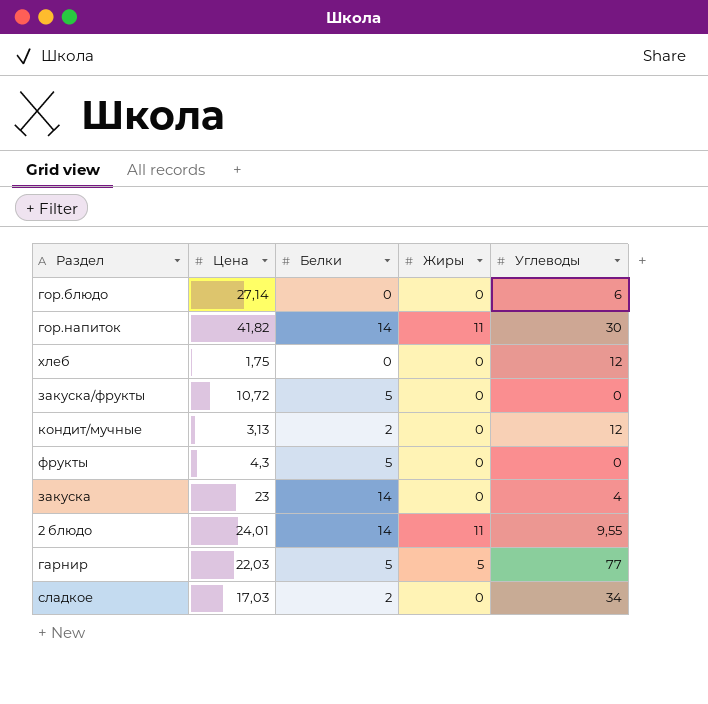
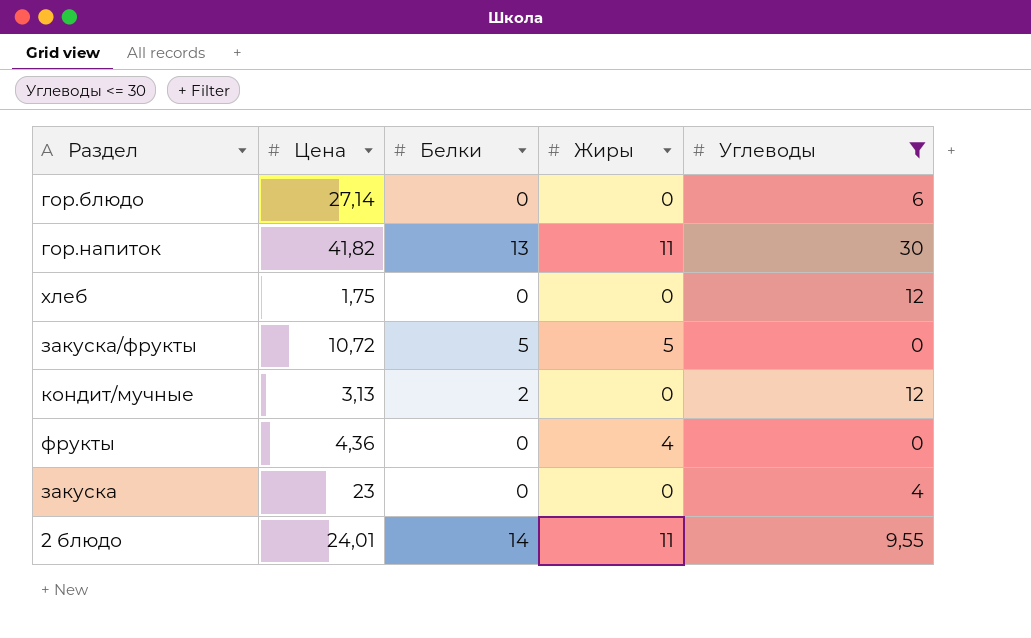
filter: none -> Углеводы <= 30
гор.напиток | Белки: 14 -> 13
закуска/фрукты | Жиры: 0 -> 5
фрукты | Цена: 4,3 -> 4,36
фрукты | Белки: 5 -> 0
фрукты | Жиры: 0 -> 4
закуска | Белки: 14 -> 0

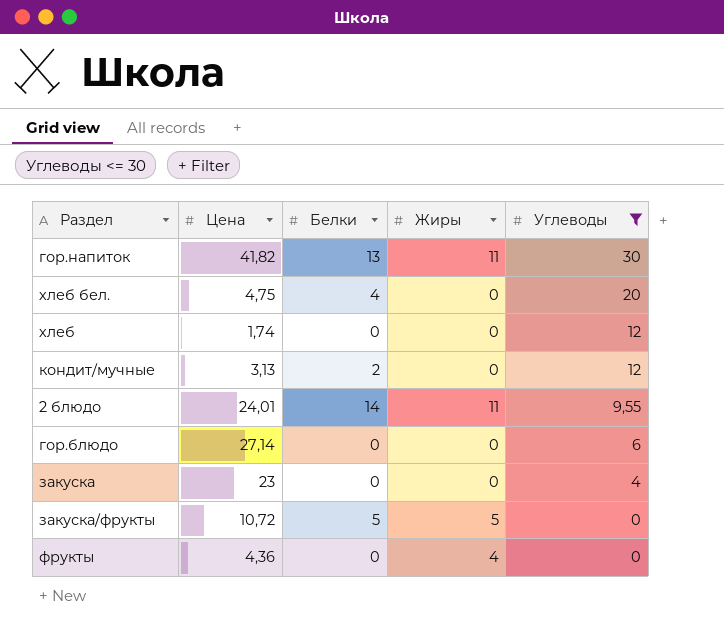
row order: none -> Углеводы descending
row хлеб бел.: none -> 4,75 | 4 | 0 | 20
хлеб | Цена: 1,75 -> 1,74

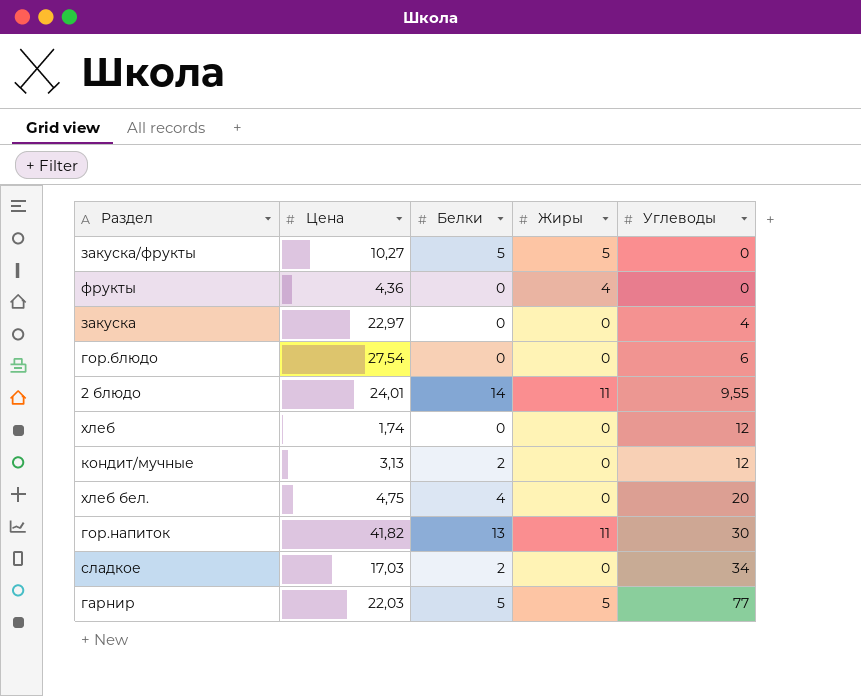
filter: Углеводы <= 30 -> none
row order: Углеводы descending -> Углеводы ascending
закуска/фрукты | Цена: 10,72 -> 10,27
закуска | Цена: 23 -> 22,97
гор.блюдо | Цена: 27,14 -> 27,54

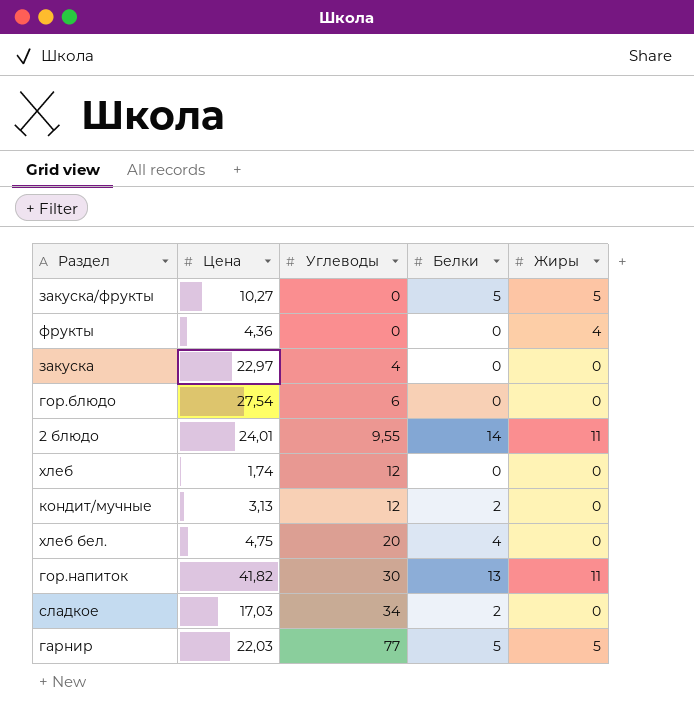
column Углеводы | position: 5 -> 3

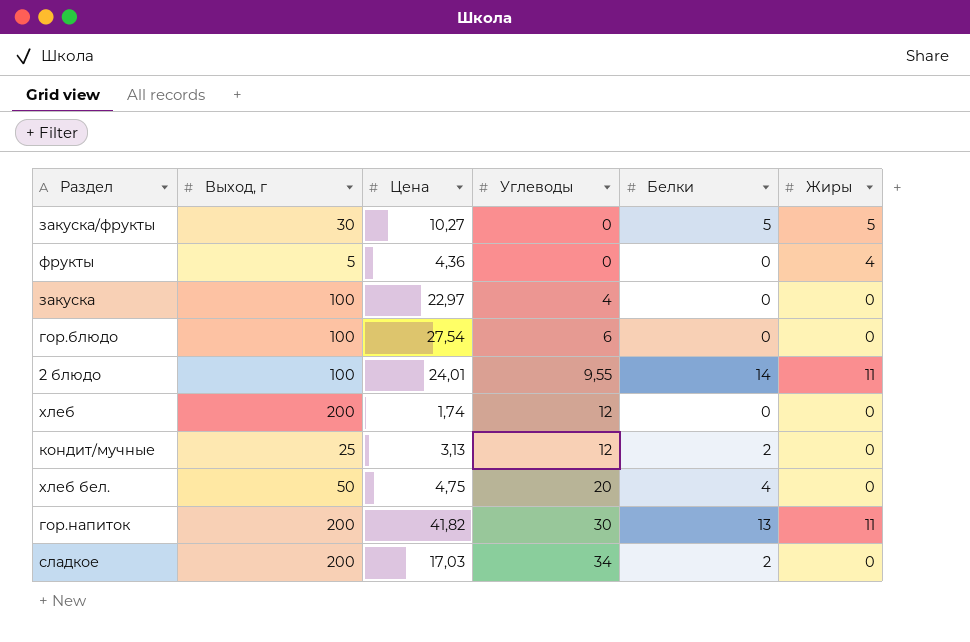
column Выход, г | position: none -> 2
row гарнир: 22,03 | 77 | 5 | 5 -> none

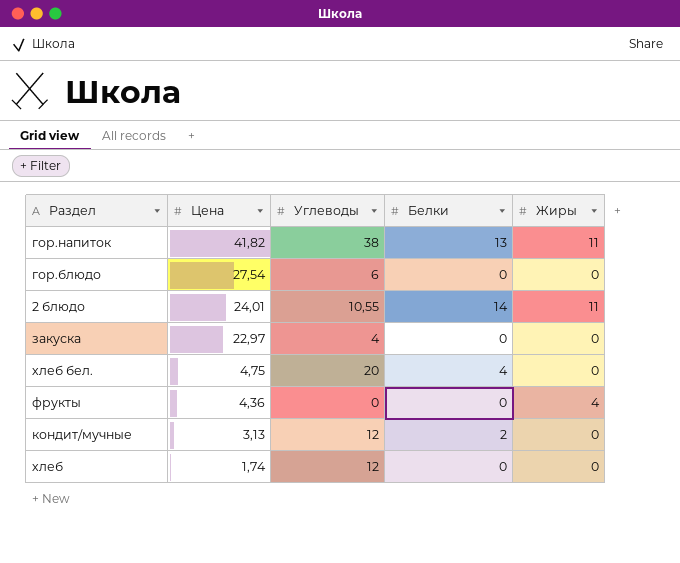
row order: Углеводы ascending -> Цена descending
column Выход, г | position: 2 -> none
row закуска/фрукты: 30 | 10,27 | 0 | 5 | 5 -> none
row сладкое: 200 | 17,03 | 34 | 2 | 0 -> none
гор.напиток | Углеводы: 30 -> 38
2 блюдо | Углеводы: 9,55 -> 10,55

